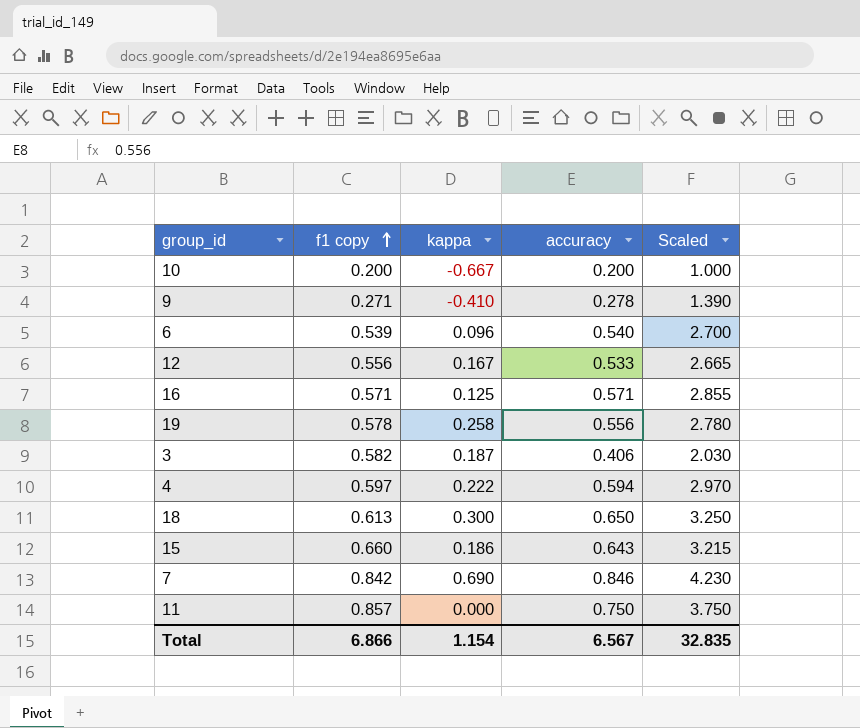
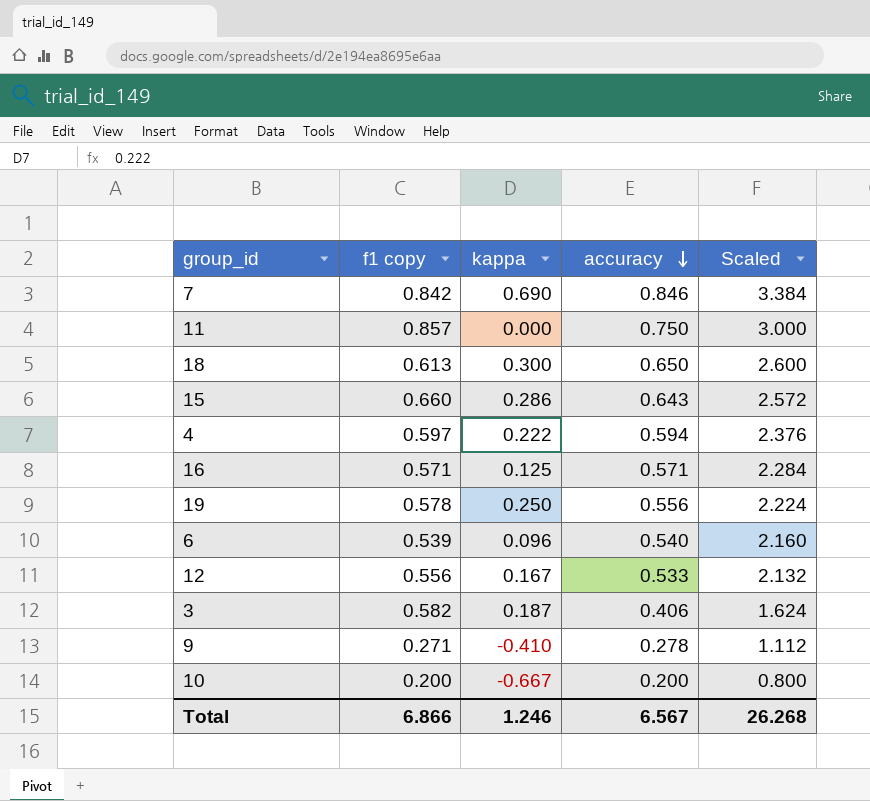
row order: f1 copy ascending -> accuracy descending
column Scaled | formula: [accuracy] * 5 -> [accuracy] * 4
15 | kappa: 0.186 -> 0.286
19 | kappa: 0.258 -> 0.250
Total | kappa: 1.154 -> 1.246
Total | Scaled: 32.835 -> 26.268

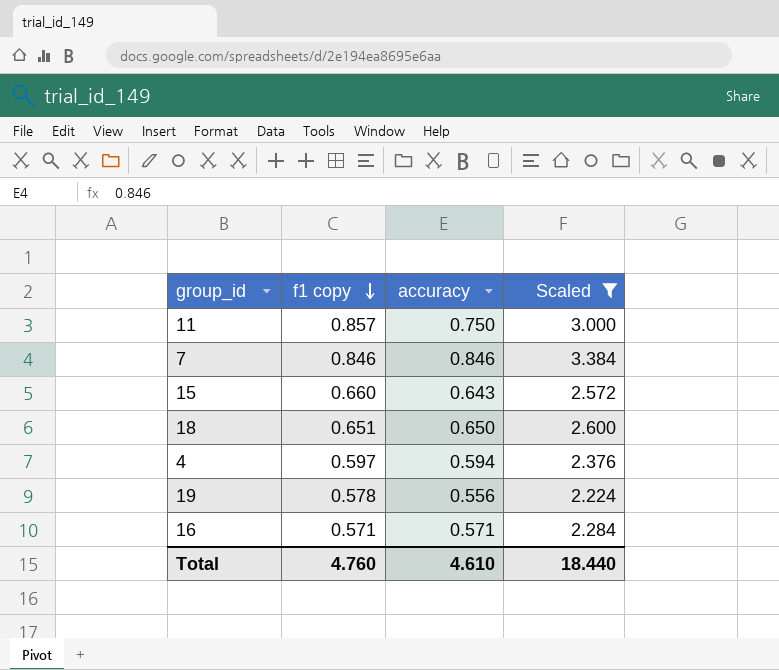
filter: none -> Scaled >= 2.224
row order: accuracy descending -> f1 copy descending
column kappa | position: 3 -> none
7 | f1 copy: 0.842 -> 0.846
18 | f1 copy: 0.613 -> 0.651
Total | f1 copy: 6.866 -> 4.760
Total | accuracy: 6.567 -> 4.610
Total | Scaled: 26.268 -> 18.440

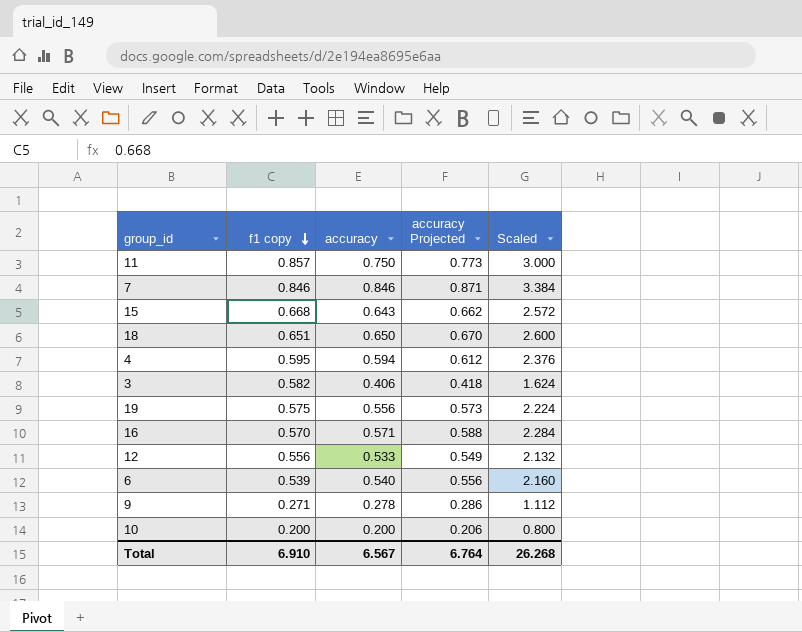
filter: Scaled >= 2.224 -> none
column accuracy Projected | formula: none -> [accuracy] * 1.03
15 | f1 copy: 0.660 -> 0.668
4 | f1 copy: 0.597 -> 0.595
19 | f1 copy: 0.578 -> 0.575
16 | f1 copy: 0.571 -> 0.570
Total | f1 copy: 4.760 -> 6.910
Total | accuracy: 4.610 -> 6.567
Total | Scaled: 18.440 -> 26.268

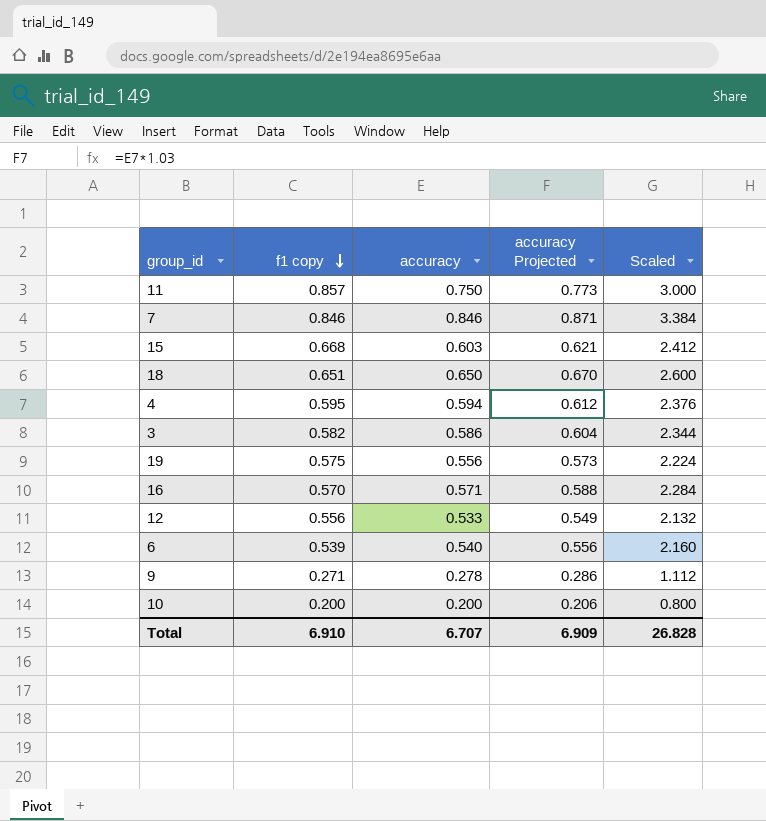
15 | accuracy: 0.643 -> 0.603
15 | accuracy Projected: 0.662 -> 0.621
15 | Scaled: 2.572 -> 2.412
3 | accuracy: 0.406 -> 0.586
3 | accuracy Projected: 0.418 -> 0.604
3 | Scaled: 1.624 -> 2.344
Total | accuracy: 6.567 -> 6.707
Total | accuracy Projected: 6.764 -> 6.909
Total | Scaled: 26.268 -> 26.828

